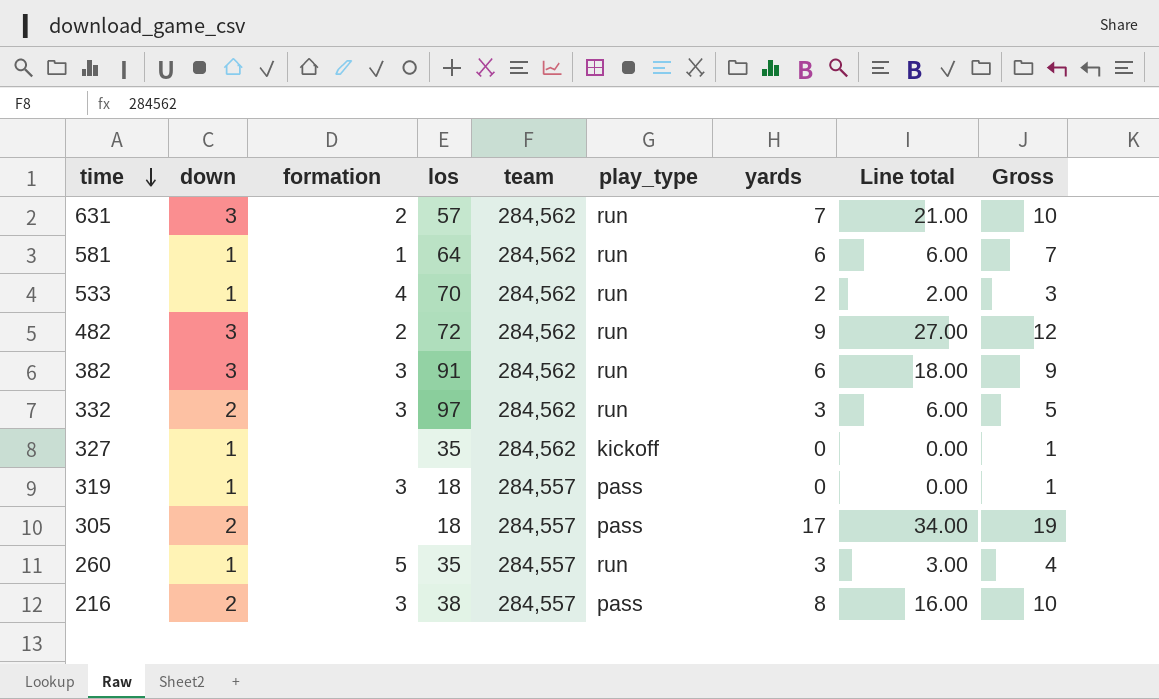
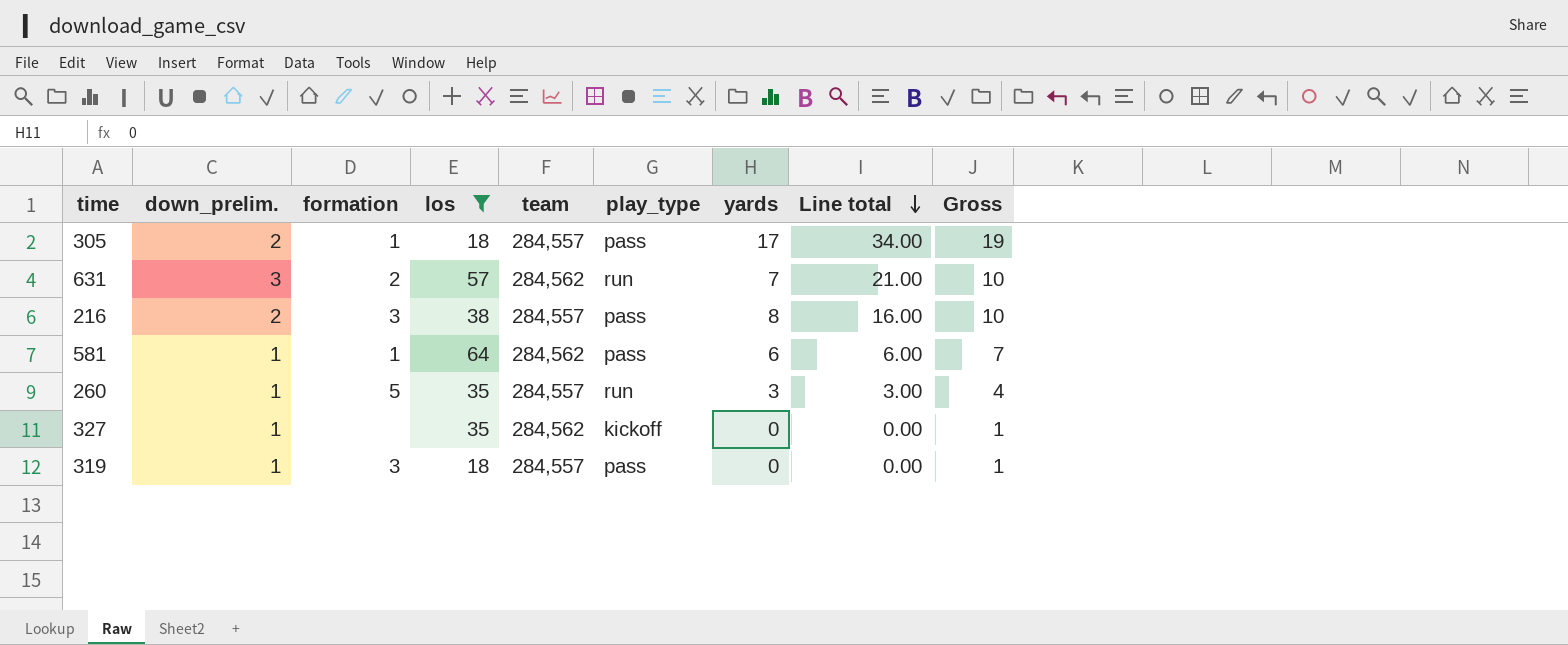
filter: none -> los <= 64
row order: time descending -> Line total descending
column name: down -> down_prelim.
305 | formation: none -> 1
581 | play_type: run -> pass

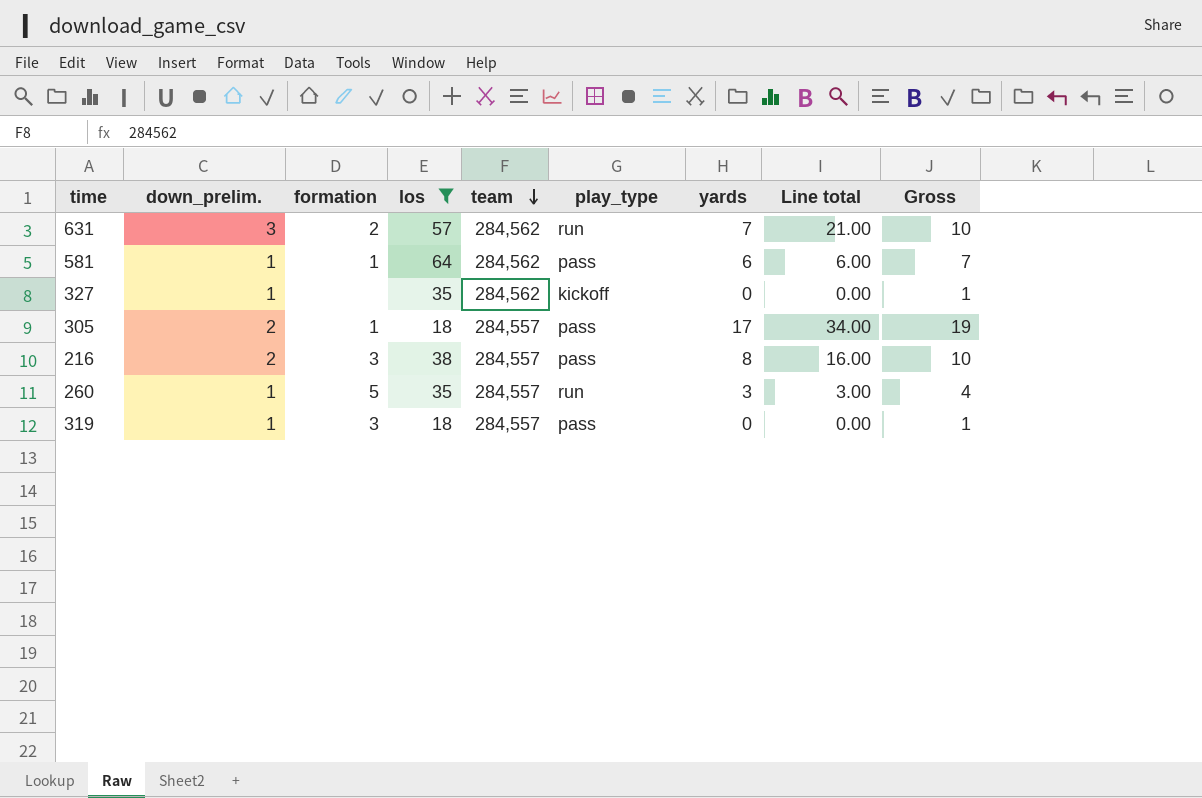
row order: Line total descending -> team descending

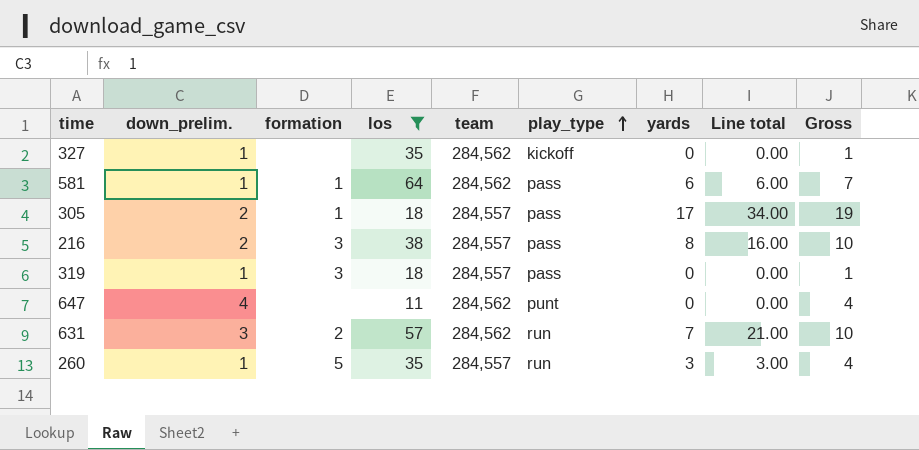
row order: team descending -> play_type ascending
row 647: none -> 4 | none | 11 | 284,562 | punt | 0 | 0.00 | 4

